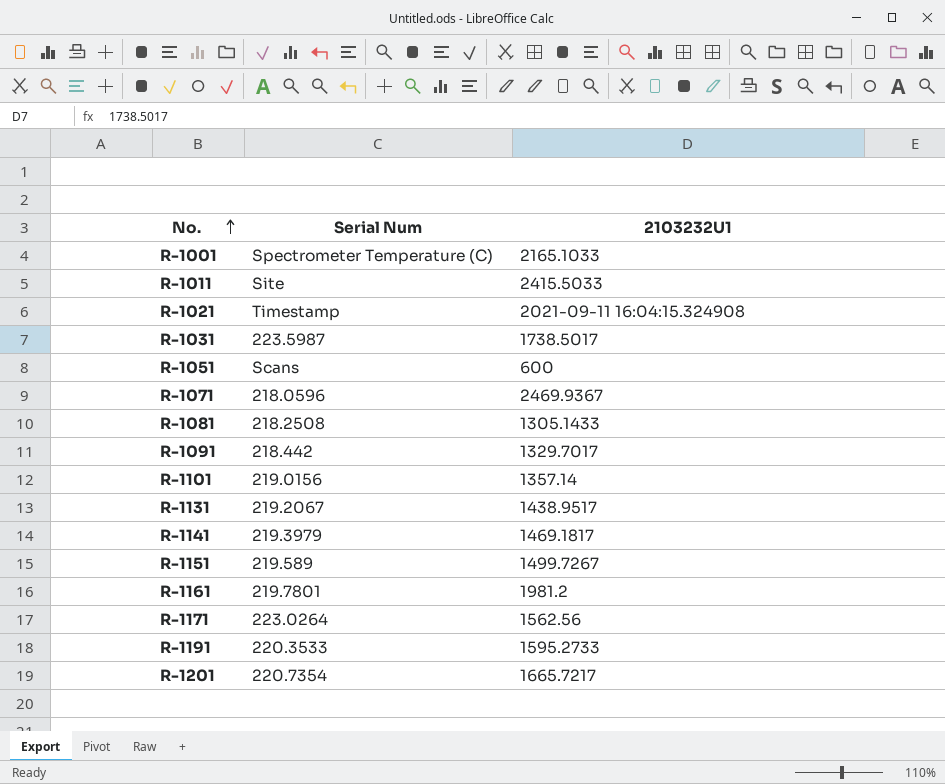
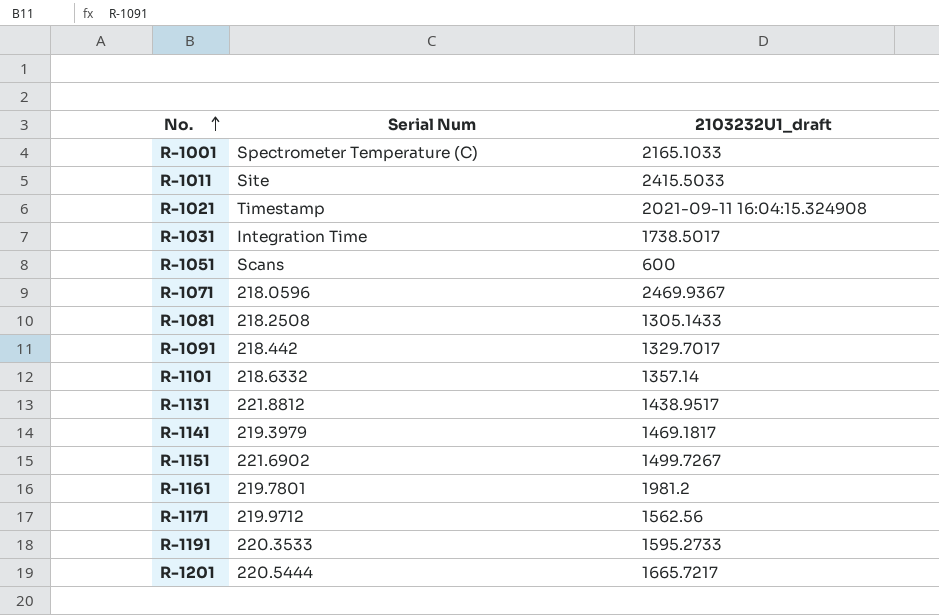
column name: 2103232U1 -> 2103232U1_draft
R-1031 | Serial Num: 223.5987 -> Integration Time
R-1101 | Serial Num: 219.0156 -> 218.6332
R-1131 | Serial Num: 219.2067 -> 221.8812
R-1151 | Serial Num: 219.589 -> 221.6902
R-1171 | Serial Num: 223.0264 -> 219.9712
R-1201 | Serial Num: 220.7354 -> 220.5444

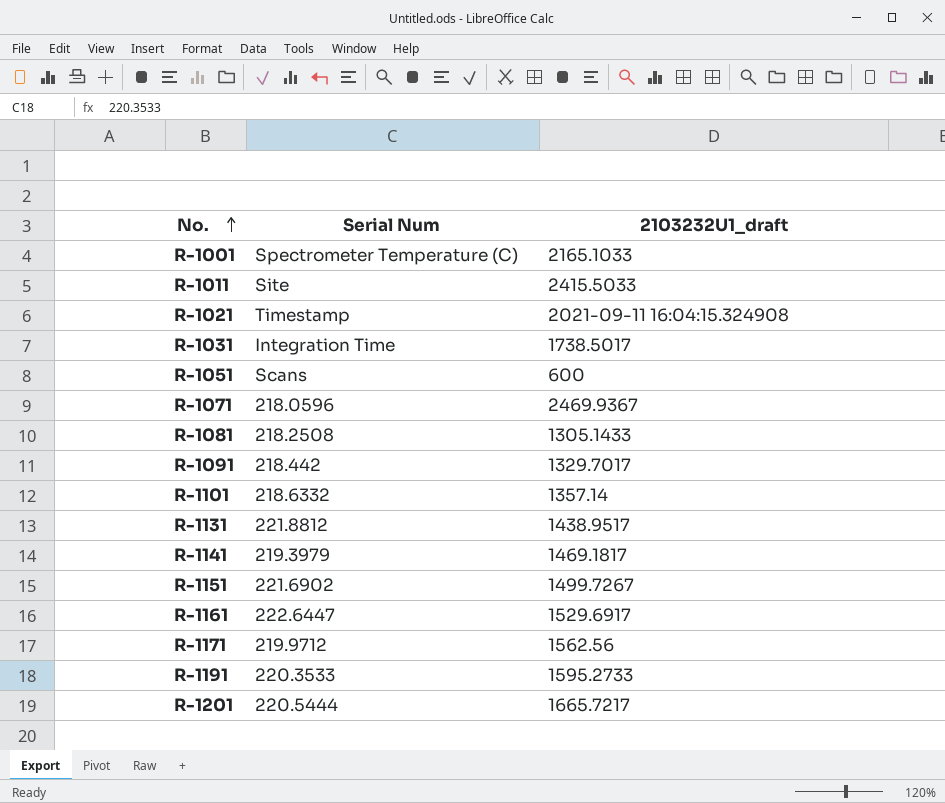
R-1161 | Serial Num: 219.7801 -> 222.6447
R-1161 | 2103232U1_draft: 1981.2 -> 1529.6917

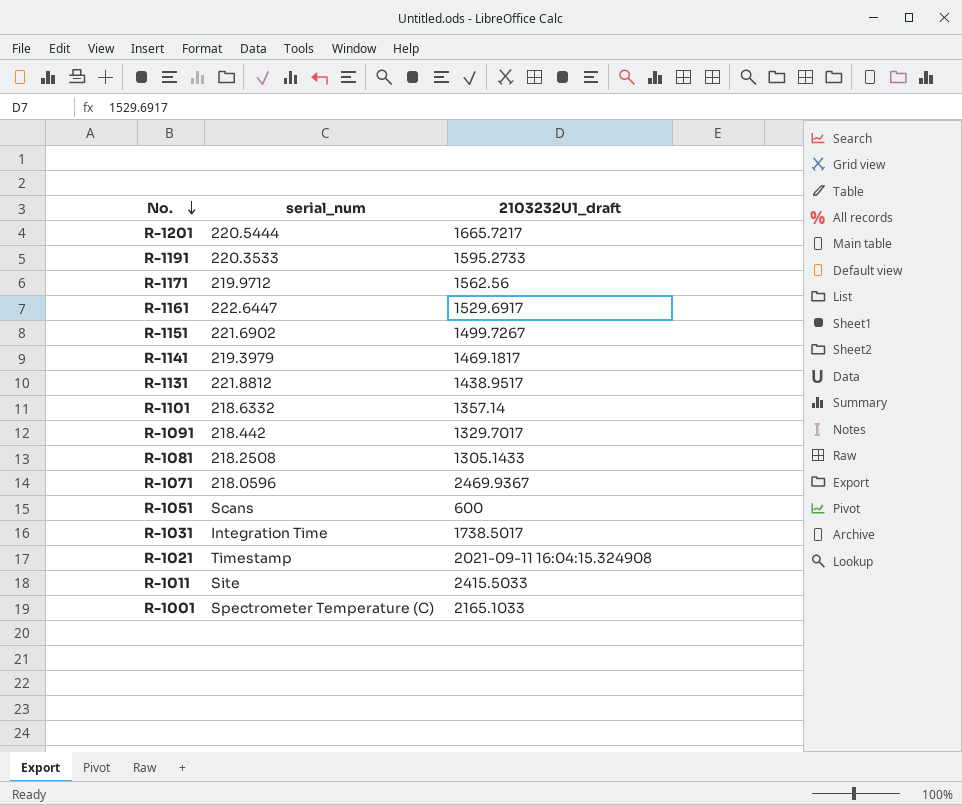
row order: No. ascending -> No. descending
column name: Serial Num -> serial_num

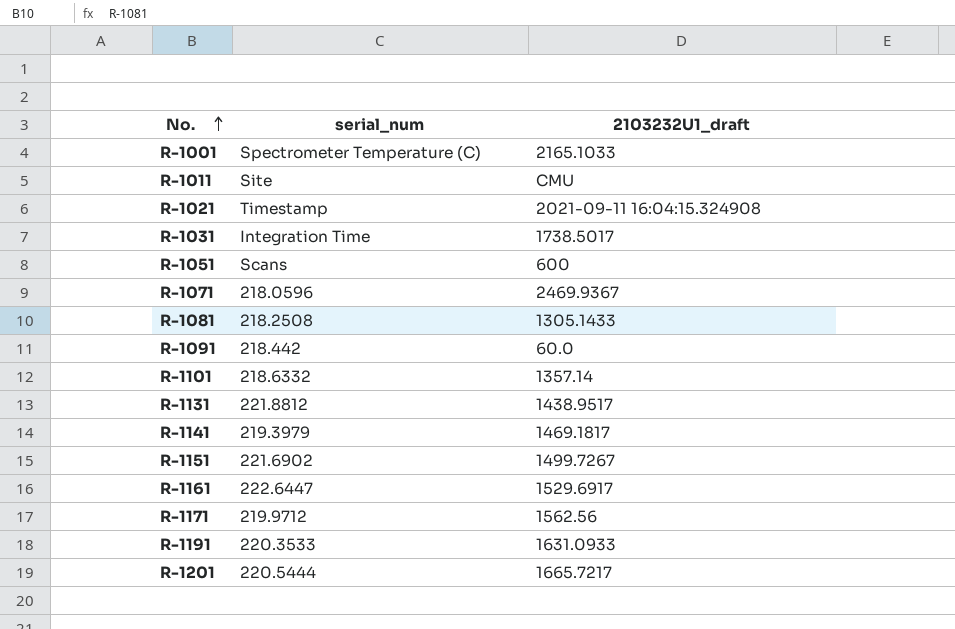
row order: No. descending -> No. ascending
R-1011 | 2103232U1_draft: 2415.5033 -> CMU
R-1091 | 2103232U1_draft: 1329.7017 -> 60.0
R-1191 | 2103232U1_draft: 1595.2733 -> 1631.0933

